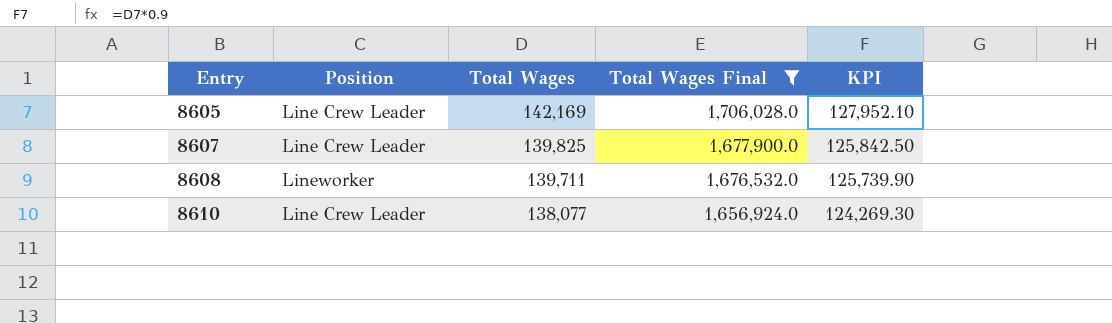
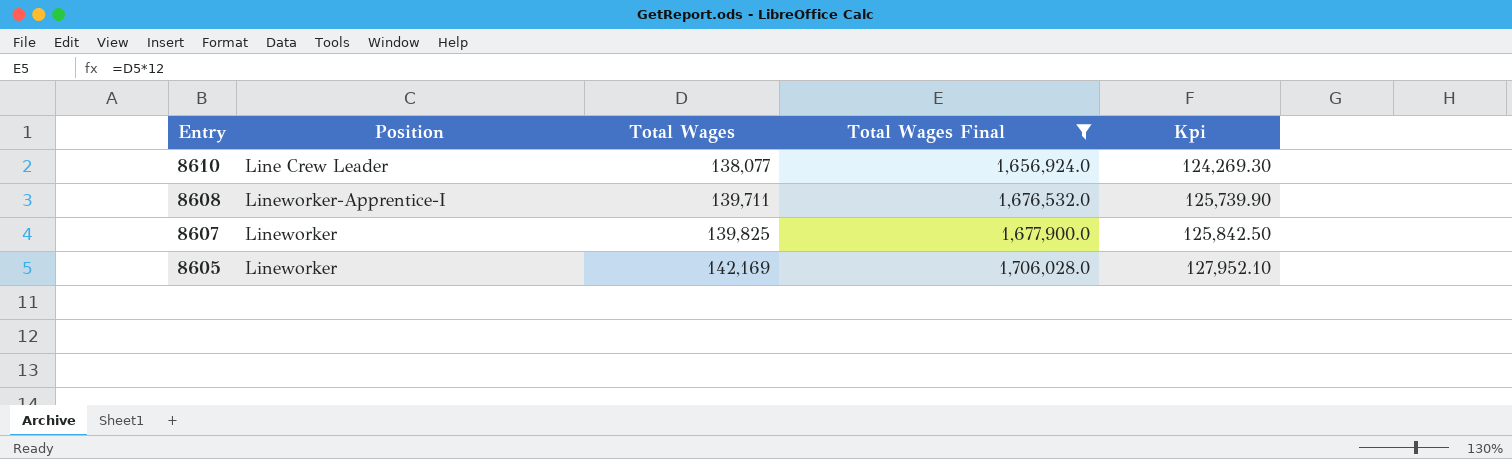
row order: Entry ascending -> Entry descending
column name: KPI -> Kpi
8608 | Position: Lineworker -> Lineworker-Apprentice-I
8607 | Position: Line Crew Leader -> Lineworker
8605 | Position: Line Crew Leader -> Lineworker

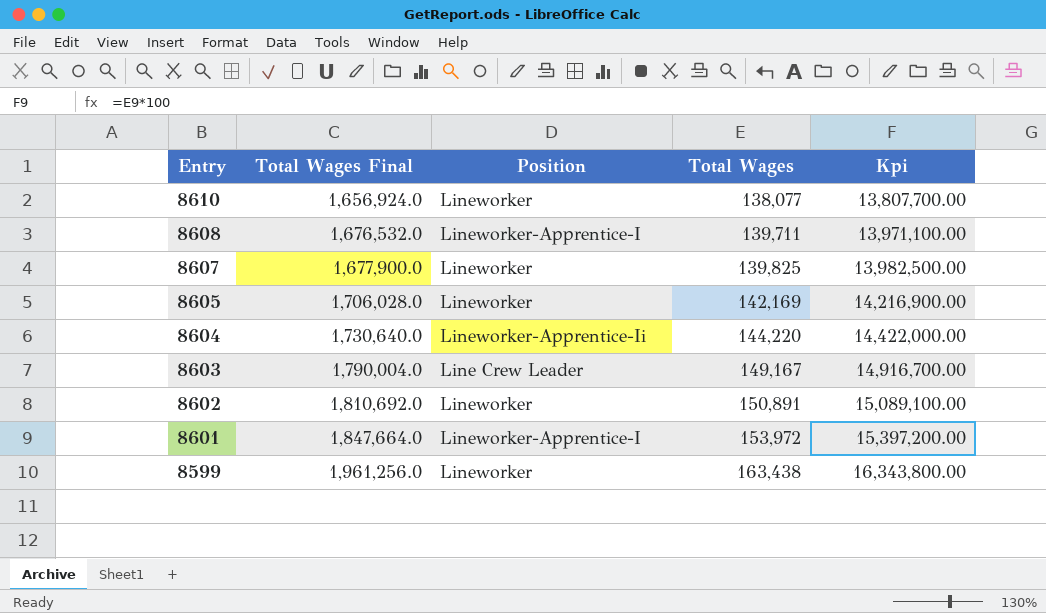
filter: Total Wages Final <= 1,706,028.0 -> none
column Total Wages Final | position: 4 -> 2
column Kpi | formula: [Total Wages] * 0.9 -> [Total Wages] * 100
8610 | Position: Line Crew Leader -> Lineworker

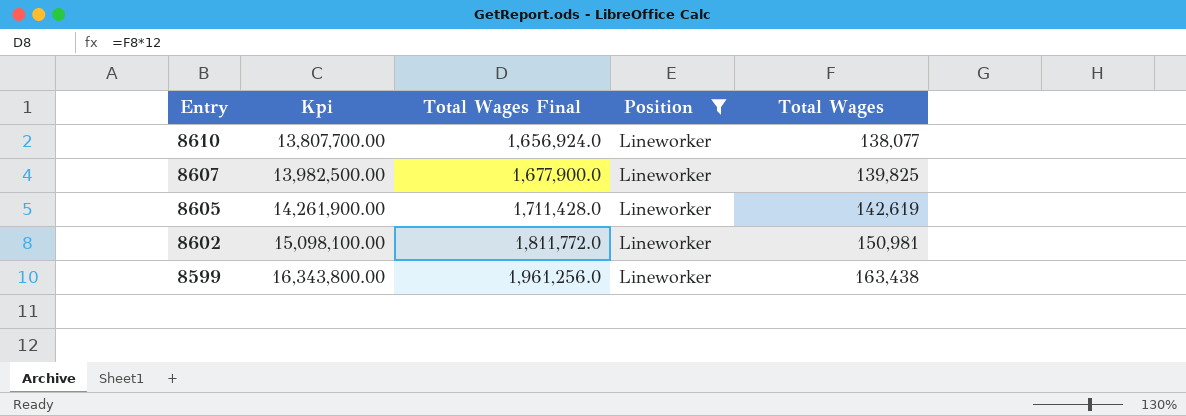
filter: none -> Position = Lineworker
column Kpi | position: 5 -> 2
8605 | Kpi: 14,216,900.00 -> 14,261,900.00
8605 | Total Wages Final: 1,706,028.0 -> 1,711,428.0
8605 | Total Wages: 142,169 -> 142,619
8602 | Kpi: 15,089,100.00 -> 15,098,100.00
8602 | Total Wages Final: 1,810,692.0 -> 1,811,772.0
8602 | Total Wages: 150,891 -> 150,981

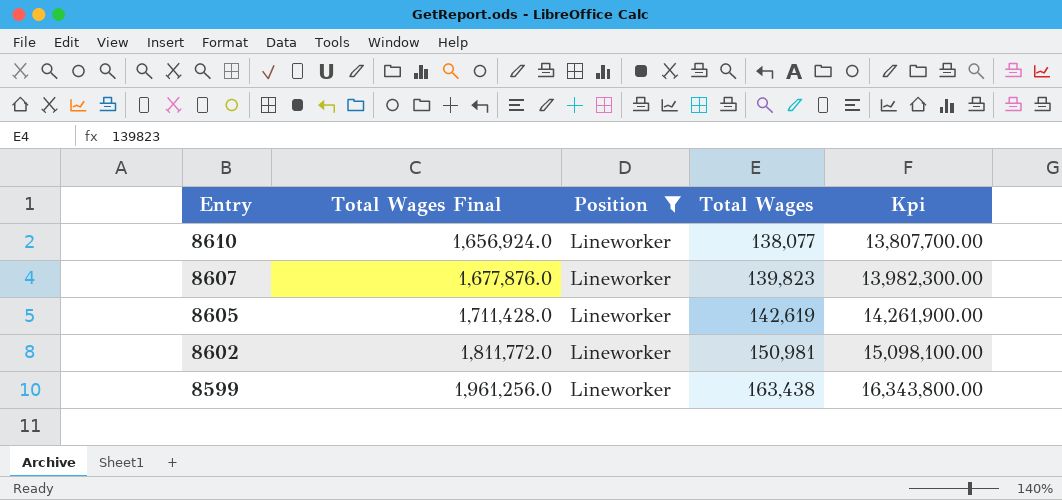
column Kpi | position: 2 -> 5
8607 | Total Wages Final: 1,677,900.0 -> 1,677,876.0
8607 | Total Wages: 139,825 -> 139,823
8607 | Kpi: 13,982,500.00 -> 13,982,300.00

